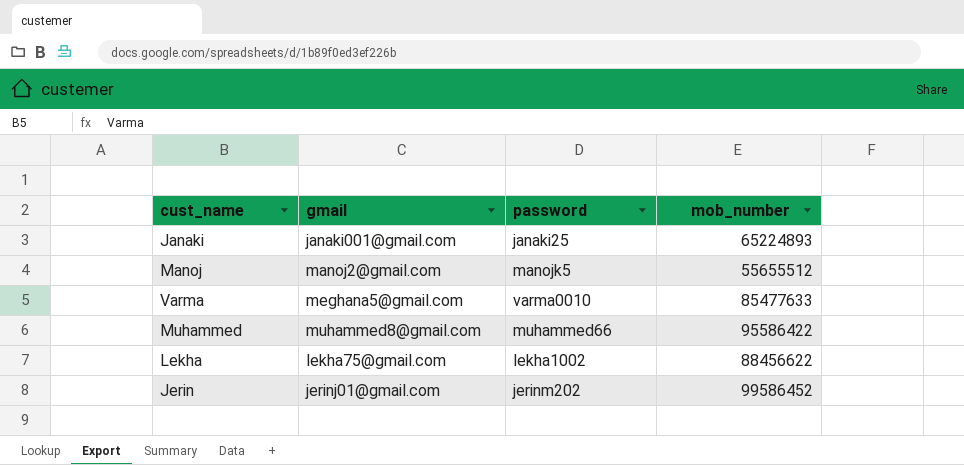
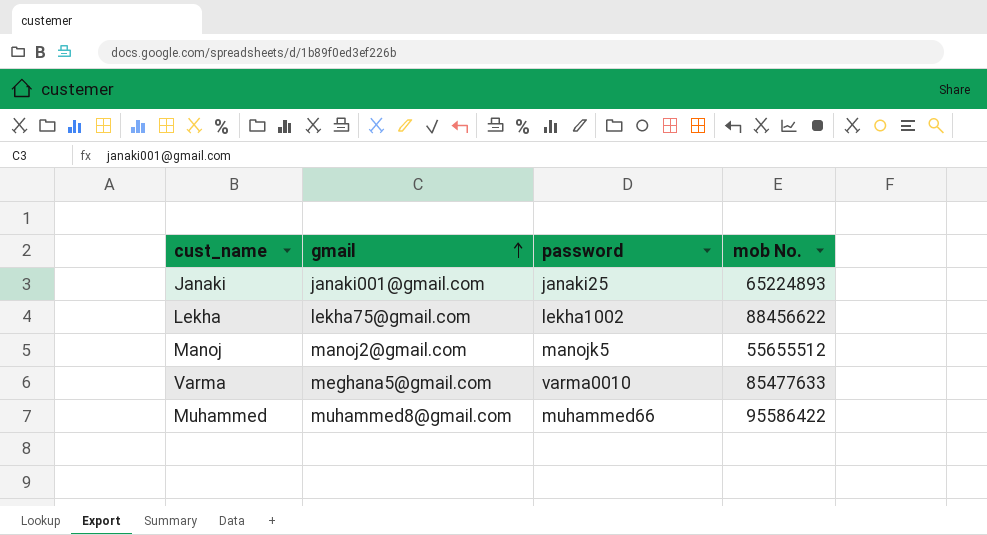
row order: none -> gmail ascending
column name: mob_number -> mob No.
row Jerin: jerinj01@gmail.com | jerinm202 | 99586452 -> none

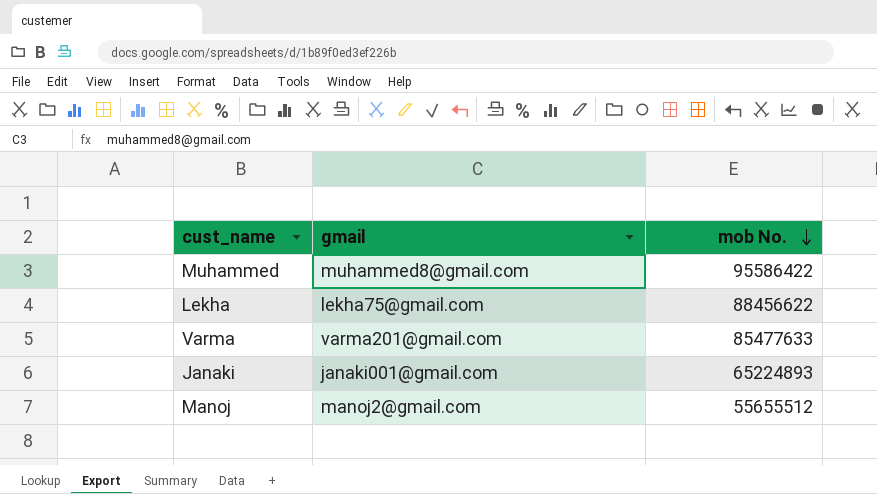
row order: gmail ascending -> mob No. descending
column password | position: 3 -> none
Varma | gmail: meghana5@gmail.com -> varma201@gmail.com

